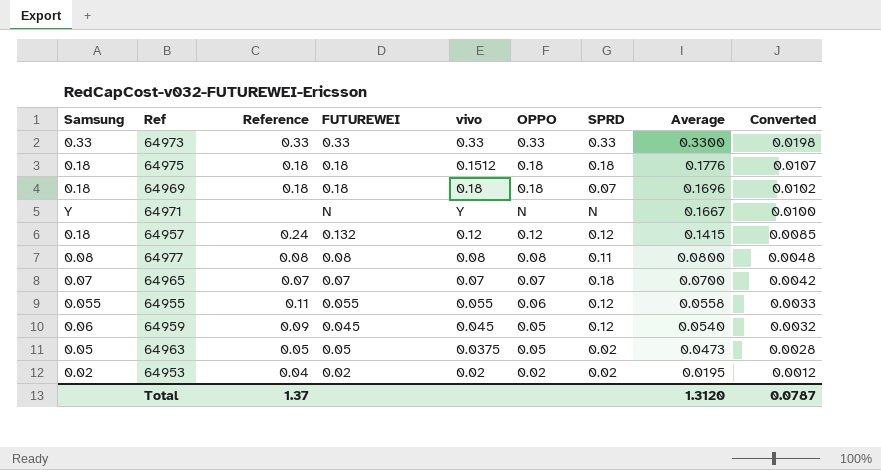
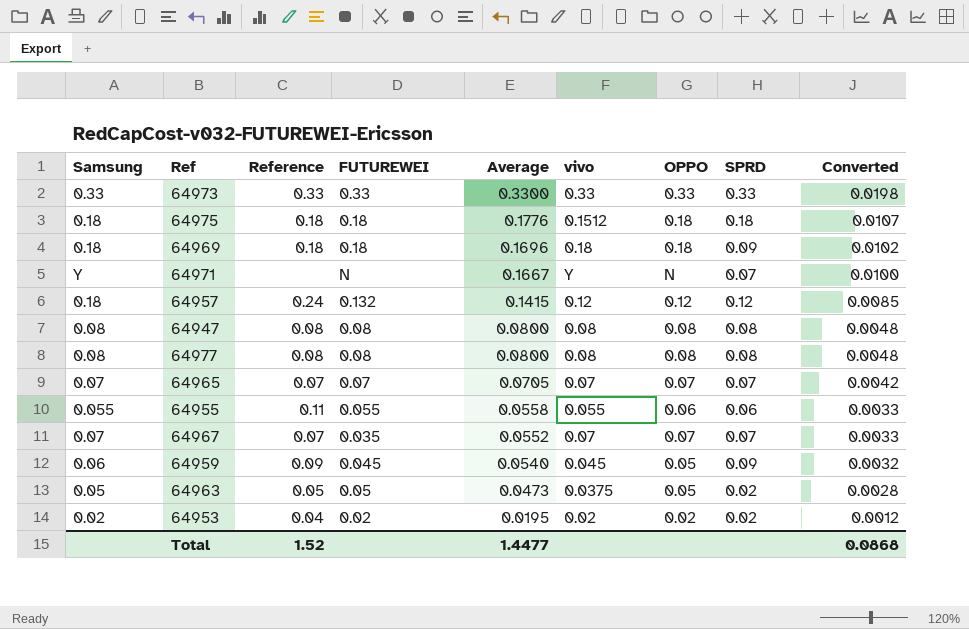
column Average | position: 8 -> 5
64969 | SPRD: 0.07 -> 0.09
64971 | SPRD: N -> 0.07
row 64947: none -> 0.08 | 0.08 | 0.08 | 0.0800 | 0.08 | 0.08 | 0.08 | 0.0048
64977 | SPRD: 0.11 -> 0.08
64965 | Average: 0.0700 -> 0.0705
64965 | SPRD: 0.18 -> 0.07
64955 | SPRD: 0.12 -> 0.06
row 64967: none -> 0.07 | 0.07 | 0.035 | 0.0552 | 0.07 | 0.07 | 0.07 | 0.0033
64959 | SPRD: 0.12 -> 0.09
Total | Reference: 1.37 -> 1.52
Total | Average: 1.3120 -> 1.4477
Total | Converted: 0.0787 -> 0.0868

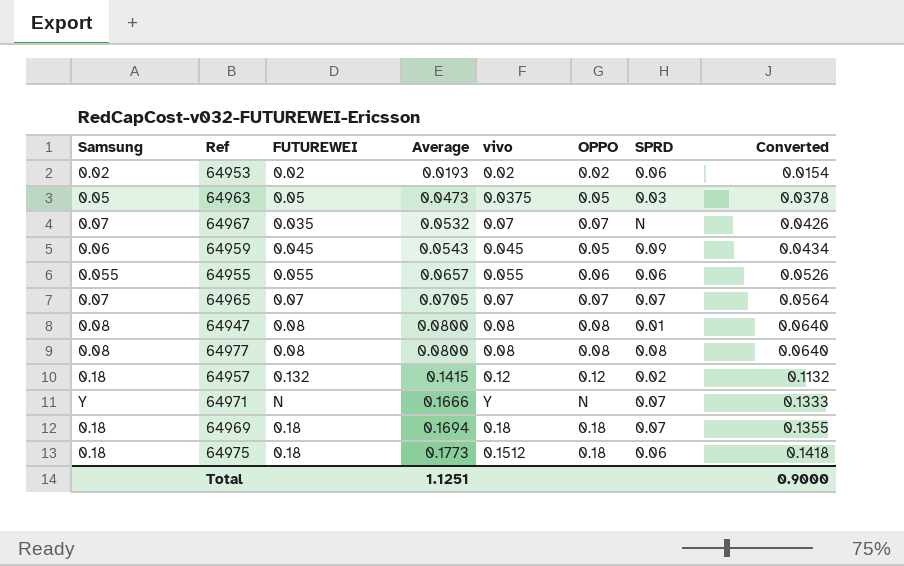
row order: Average descending -> Average ascending
column Reference | position: 3 -> none
column Converted | formula: [Average] * 0.06 -> [Average] * 0.8
row 64973: 0.33 | 0.33 | 0.33 | 0.3300 | 0.33 | 0.33 | 0.33 | 0.0198 -> none
64953 | Average: 0.0195 -> 0.0193
64953 | SPRD: 0.02 -> 0.06
64963 | SPRD: 0.02 -> 0.03
64967 | Average: 0.0552 -> 0.0532
64967 | SPRD: 0.07 -> N
64959 | Average: 0.0540 -> 0.0543
64955 | Average: 0.0558 -> 0.0657
64947 | SPRD: 0.08 -> 0.01
64957 | SPRD: 0.12 -> 0.02
64971 | Average: 0.1667 -> 0.1666
64969 | Average: 0.1696 -> 0.1694
64969 | SPRD: 0.09 -> 0.07
64975 | Average: 0.1776 -> 0.1773
64975 | SPRD: 0.18 -> 0.06
Total | Average: 1.4477 -> 1.1251
Total | Converted: 0.0868 -> 0.9000

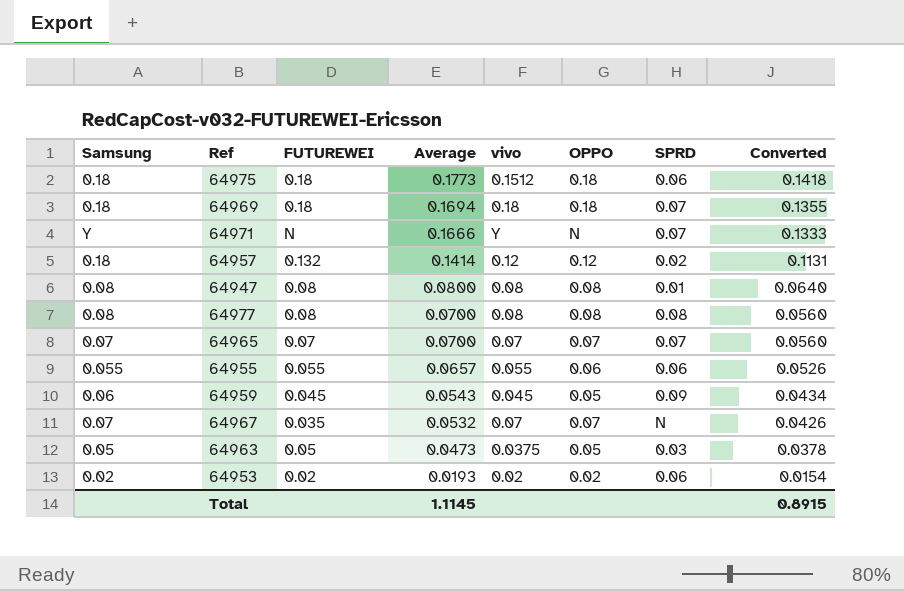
row order: Average ascending -> Average descending
64957 | Average: 0.1415 -> 0.1414
64957 | Converted: 0.1132 -> 0.1131
64977 | Average: 0.0800 -> 0.0700
64977 | Converted: 0.0640 -> 0.0560
64965 | Average: 0.0705 -> 0.0700
64965 | Converted: 0.0564 -> 0.0560
Total | Average: 1.1251 -> 1.1145
Total | Converted: 0.9000 -> 0.8915

